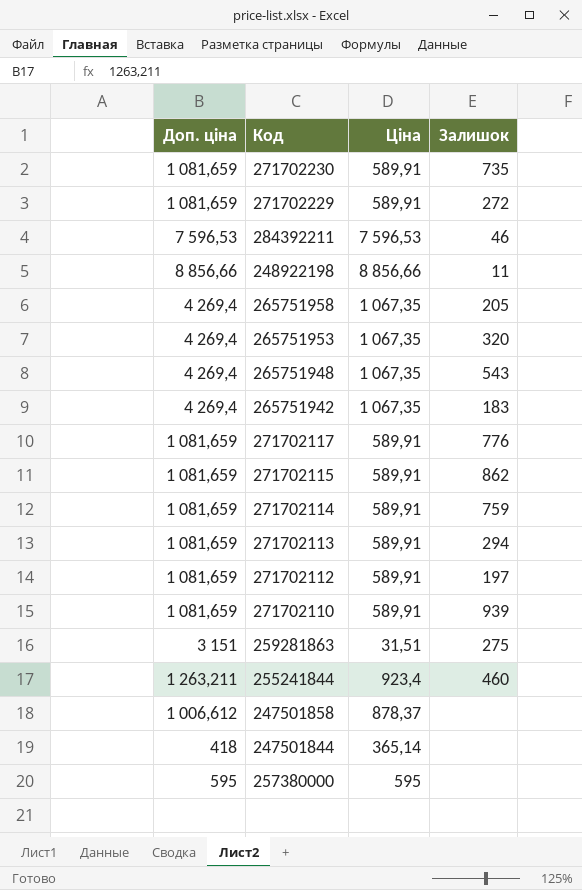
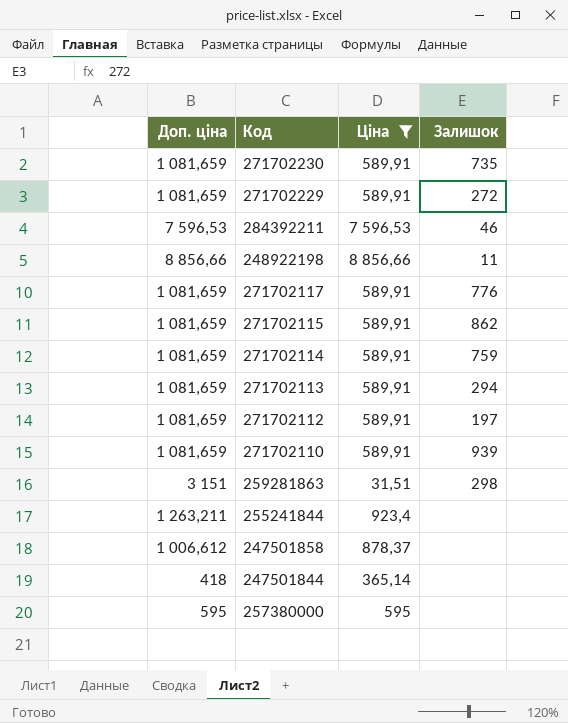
filter: none -> Ціна != 1 067,35
259281863 | Залишок: 275 -> 298
255241844 | Залишок: 460 -> none

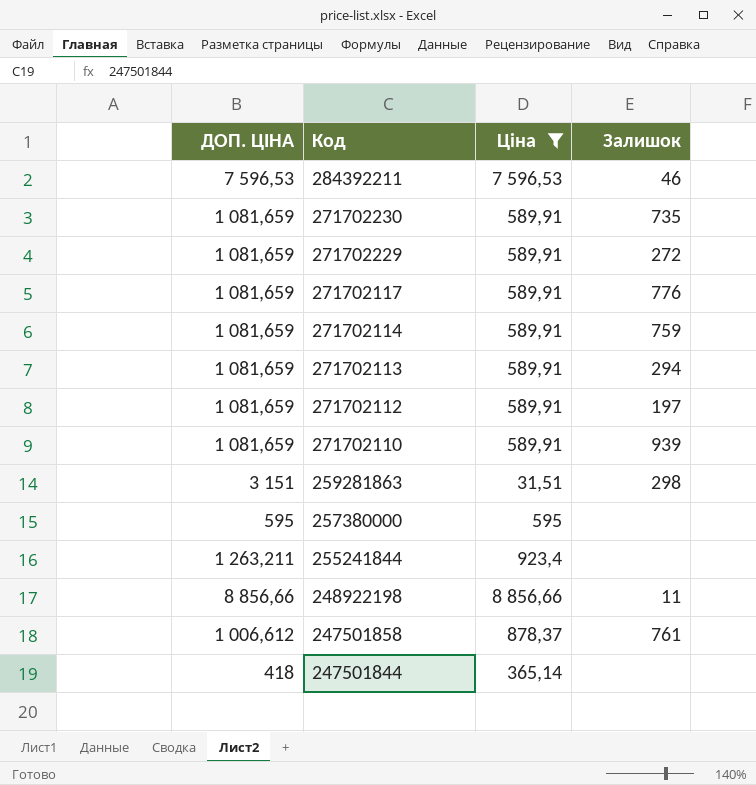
row order: none -> Код descending
column name: Доп. ціна -> ДОП. ЦІНА
row 271702115: 1 081,659 | 589,91 | 862 -> none
247501858 | Залишок: none -> 761

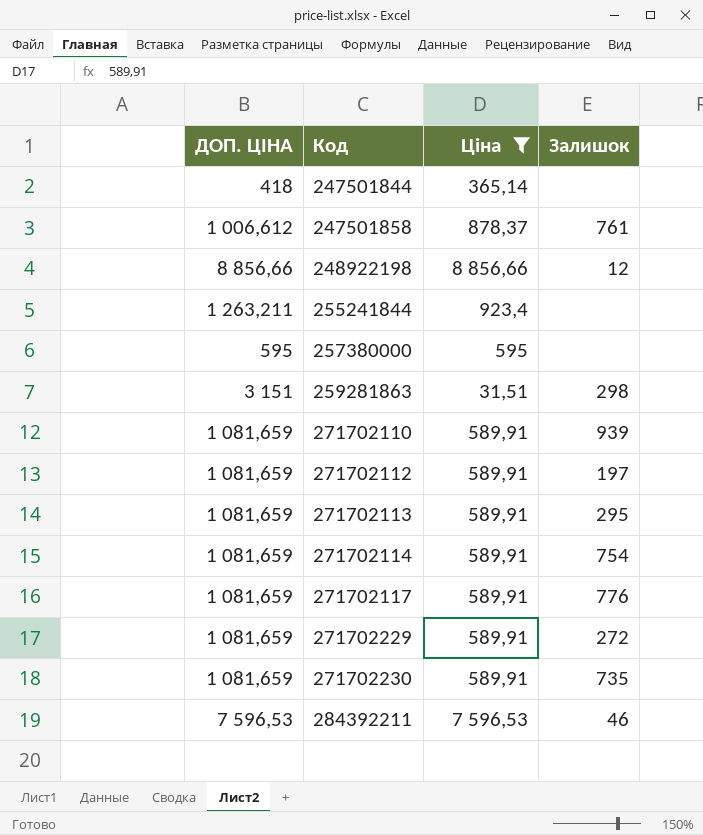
row order: Код descending -> Код ascending
248922198 | Залишок: 11 -> 12
271702113 | Залишок: 294 -> 295
271702114 | Залишок: 759 -> 754

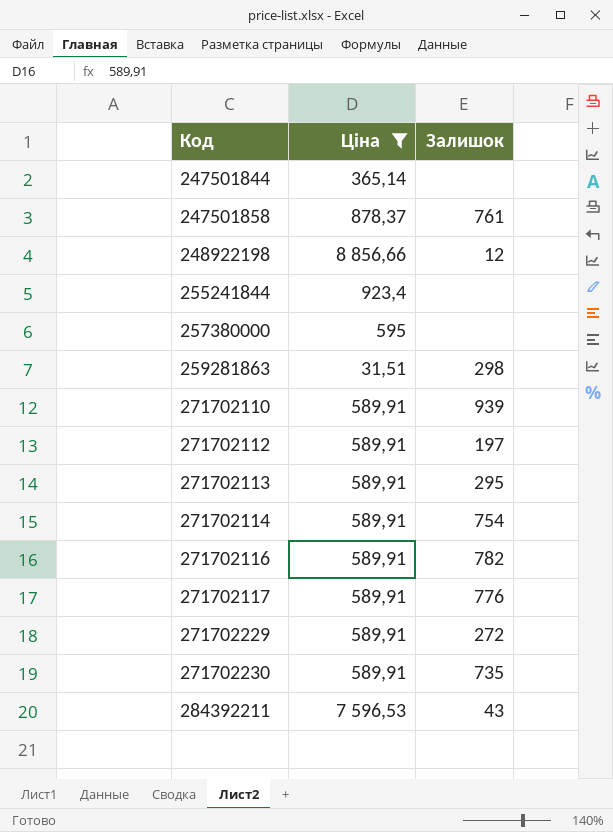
column ДОП. ЦІНА | position: 1 -> none
row 271702116: none -> 589,91 | 782
284392211 | Залишок: 46 -> 43

